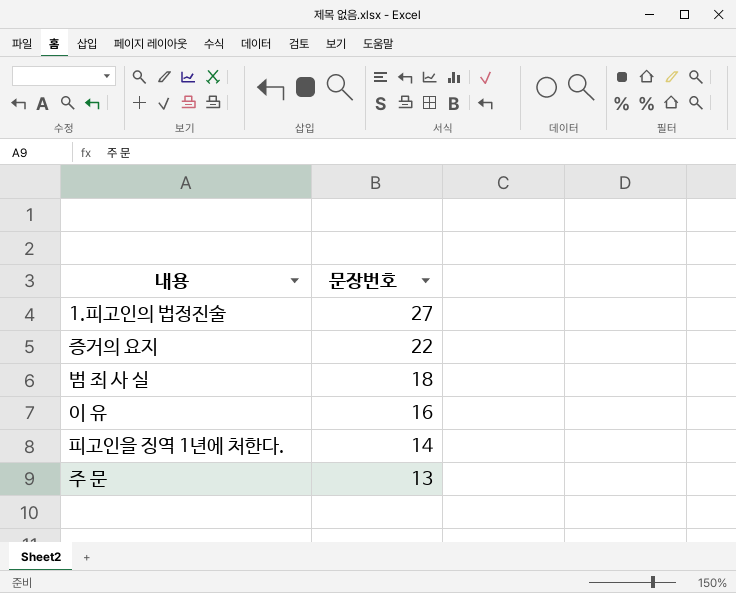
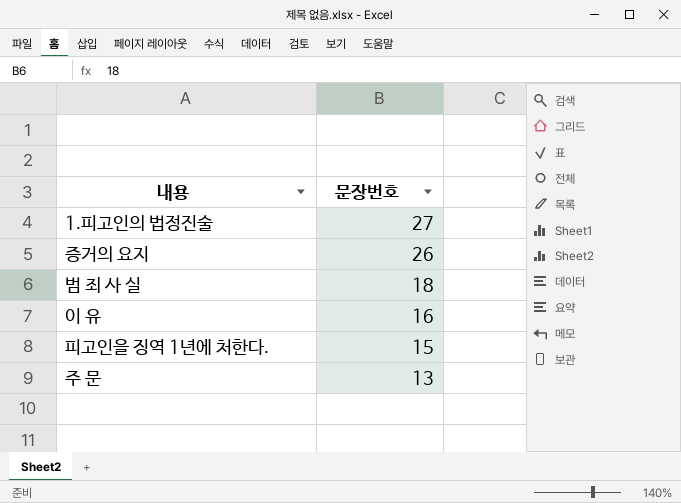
증거의 요지 | 문장번호: 22 -> 26
피고인을 징역 1년에 처한다. | 문장번호: 14 -> 15

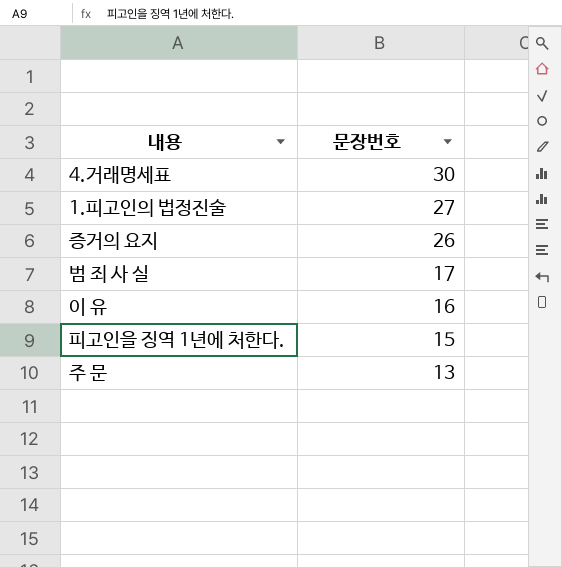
row 4.거래명세표: none -> 30
범 죄 사 실 | 문장번호: 18 -> 17

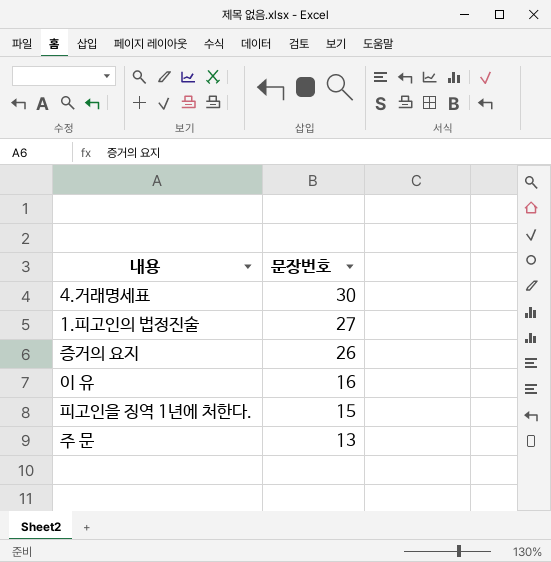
row 범 죄 사 실: 17 -> none

